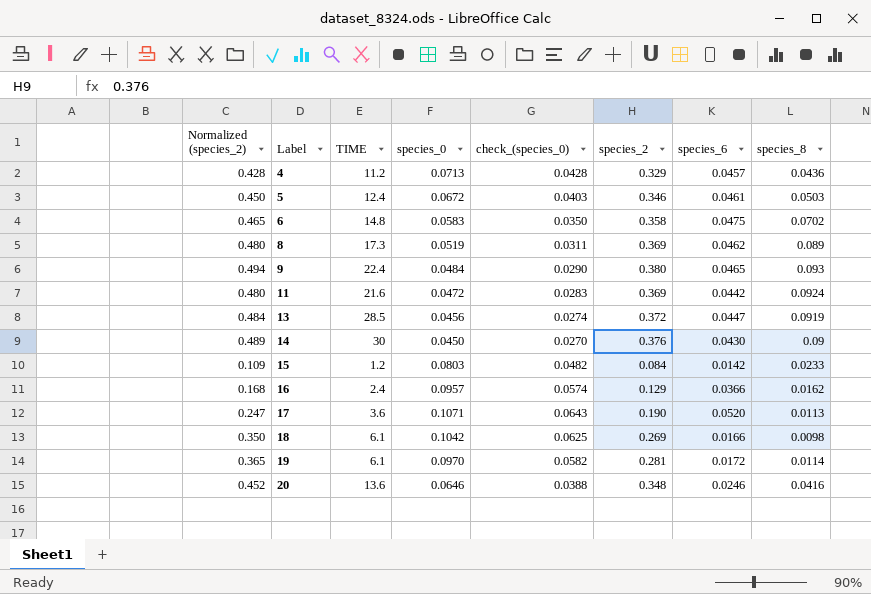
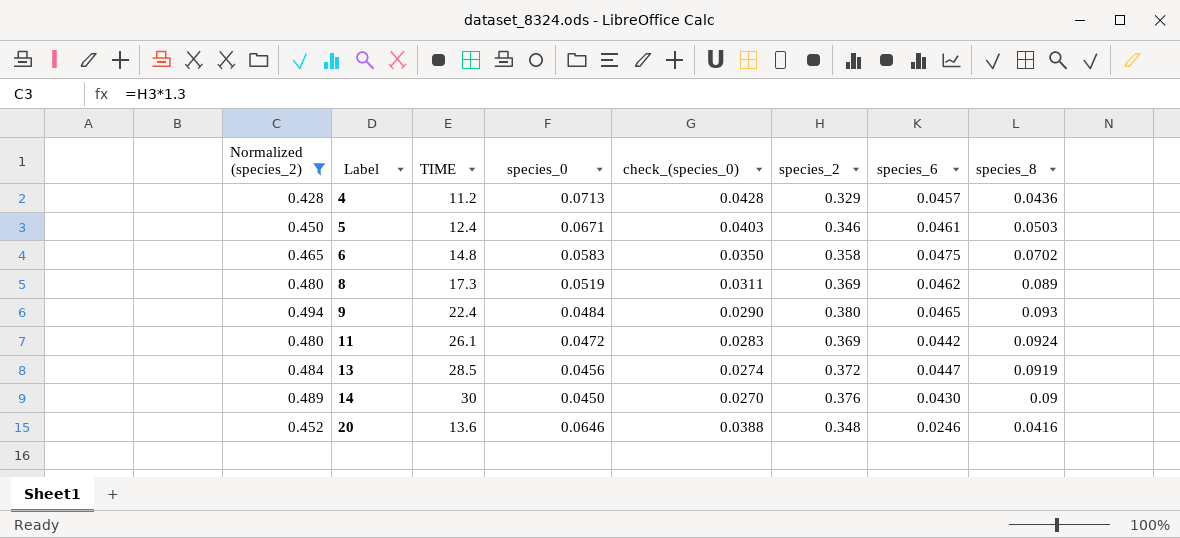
filter: none -> Normalized (species_2) >= 0.428
5 | species_0: 0.0672 -> 0.0671
11 | TIME: 21.6 -> 26.1

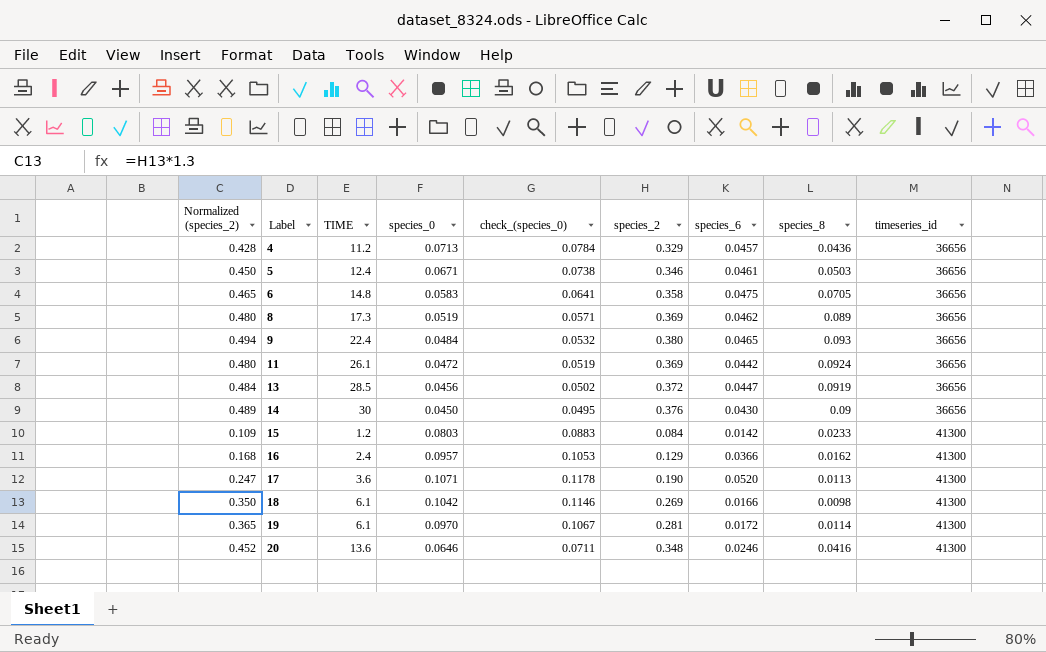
filter: Normalized (species_2) >= 0.428 -> none
column check_(species_0) | formula: [species_0] * 0.6 -> [species_0] * 1.1
column timeseries_id | position: none -> 9
6 | species_8: 0.0702 -> 0.0705

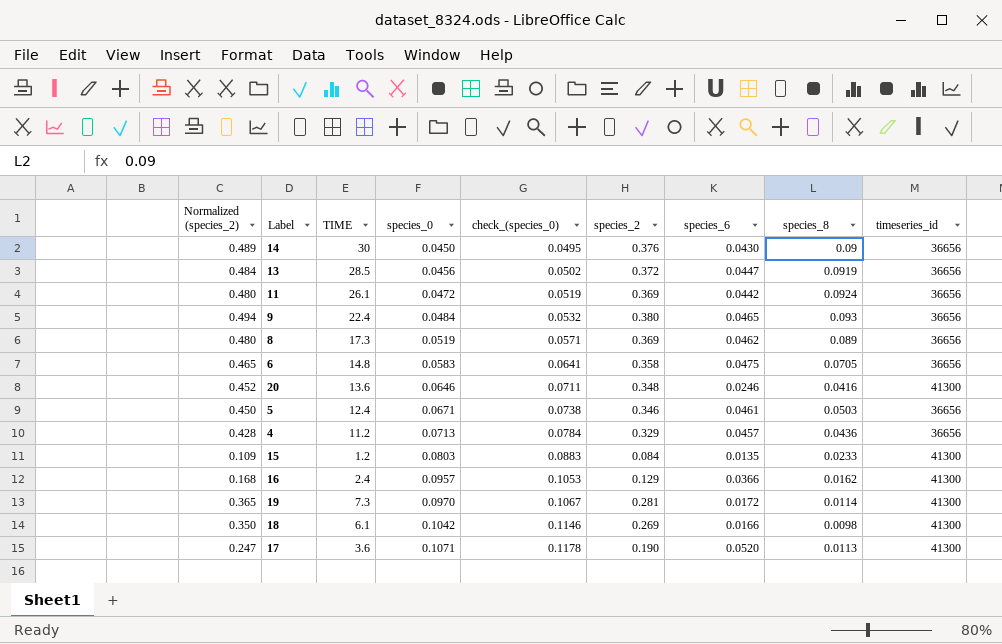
row order: Label ascending -> species_0 ascending
15 | species_6: 0.0142 -> 0.0135
19 | TIME: 6.1 -> 7.3

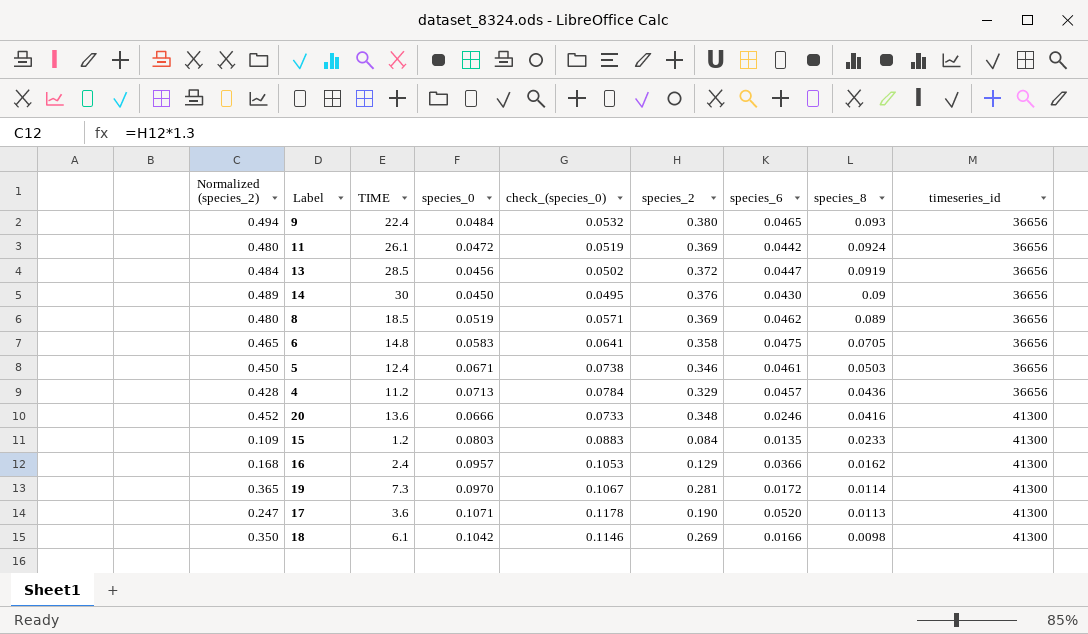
row order: species_0 ascending -> species_8 descending
8 | TIME: 17.3 -> 18.5
20 | species_0: 0.0646 -> 0.0666
20 | check_(species_0): 0.0711 -> 0.0733

